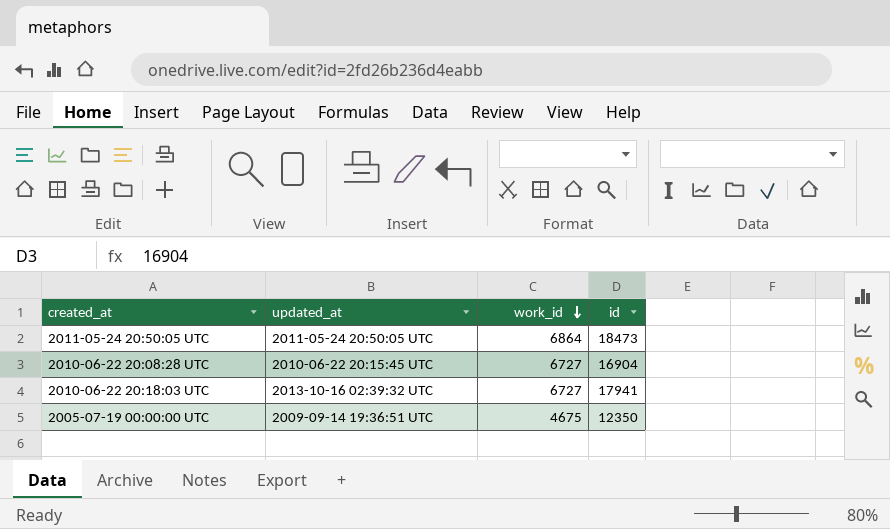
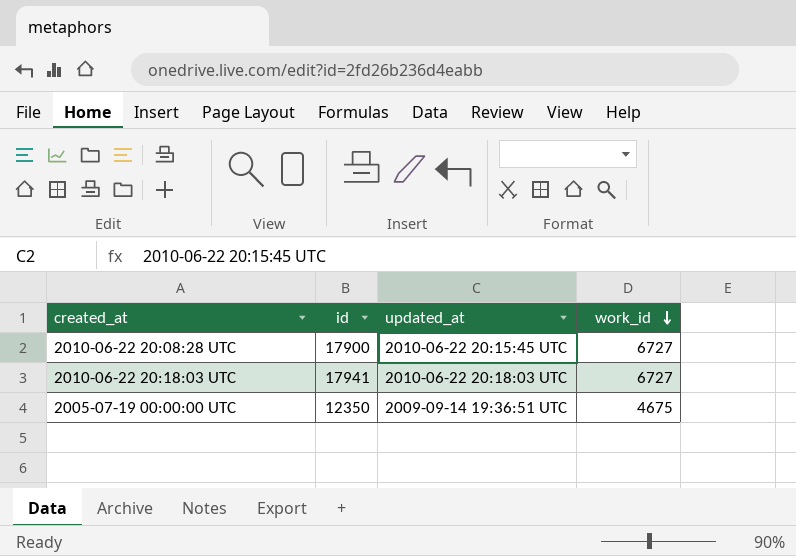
column id | position: 4 -> 2
row 2011-05-24 20:50:05 UTC: 2011-05-24 20:50:05 UTC | 6864 | 18473 -> none
2010-06-22 20:08:28 UTC | id: 16904 -> 17900
2010-06-22 20:18:03 UTC | updated_at: 2013-10-16 02:39:32 UTC -> 2010-06-22 20:18:03 UTC

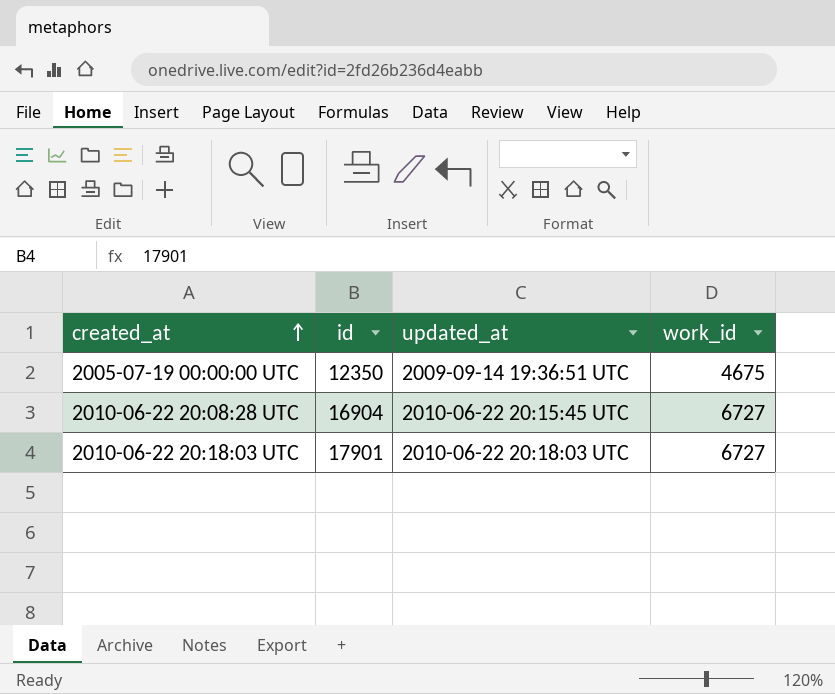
row order: work_id descending -> created_at ascending
2010-06-22 20:08:28 UTC | id: 17900 -> 16904
2010-06-22 20:18:03 UTC | id: 17941 -> 17901

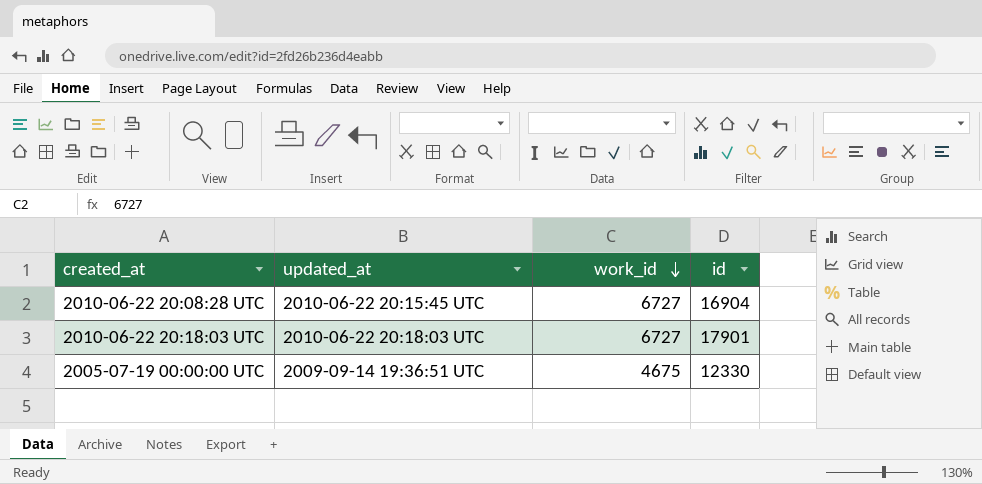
row order: created_at ascending -> work_id descending
column id | position: 2 -> 4
2005-07-19 00:00:00 UTC | id: 12350 -> 12330

